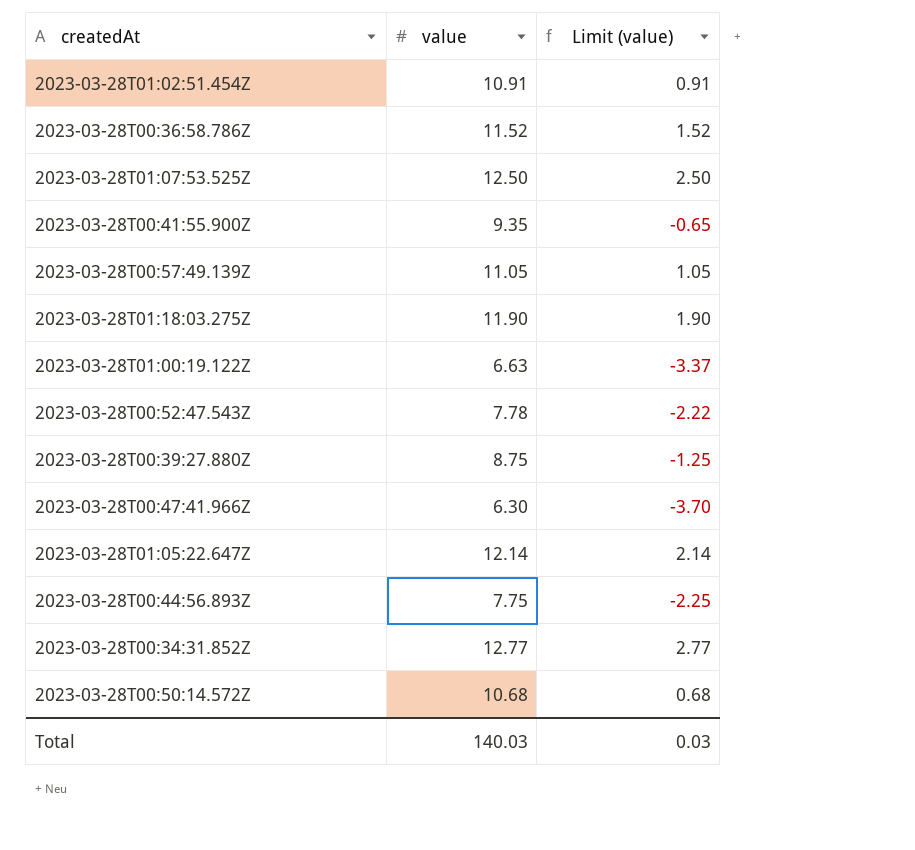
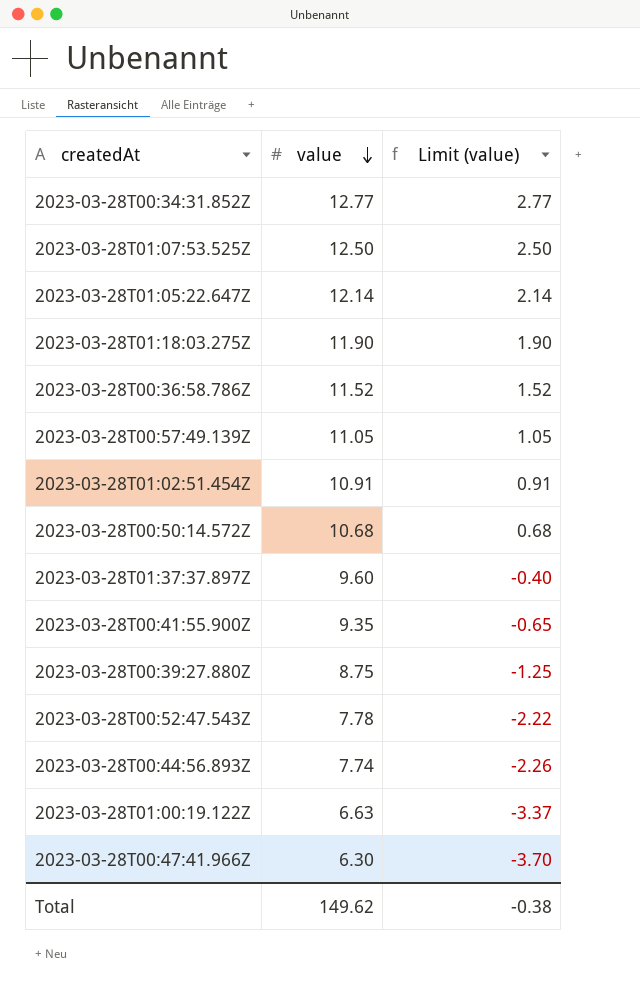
row order: none -> value descending
row 2023-03-28T01:37:37.897Z: none -> 9.60 | -0.40
2023-03-28T00:44:56.893Z | value: 7.75 -> 7.74
2023-03-28T00:44:56.893Z | Limit (value): -2.25 -> -2.26
Total | value: 140.03 -> 149.62
Total | Limit (value): 0.03 -> -0.38

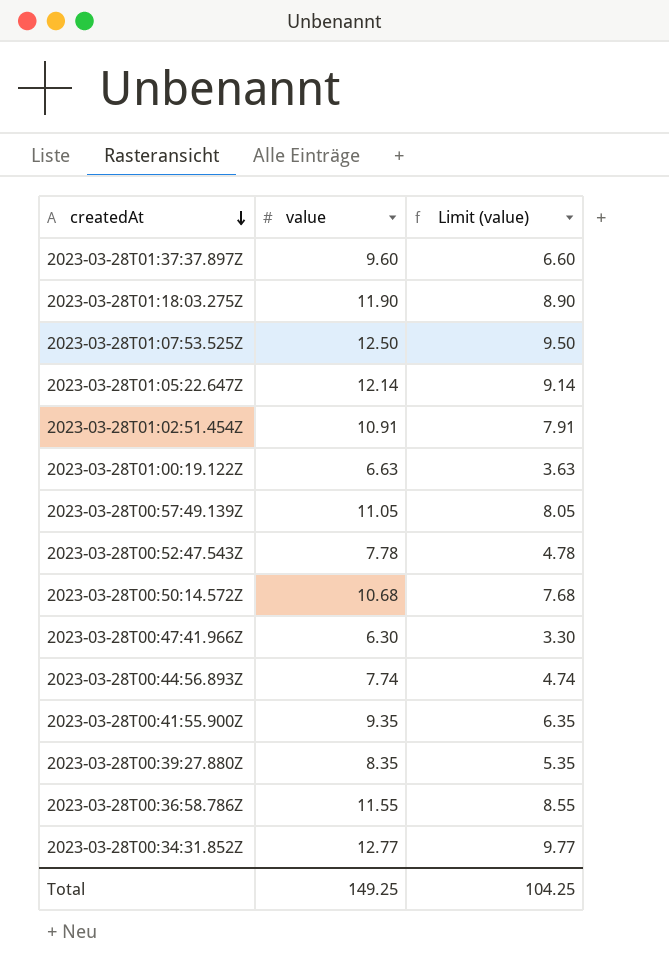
row order: value descending -> createdAt descending
column Limit (value) | formula: [value] - 10 -> [value] - 3
2023-03-28T00:39:27.880Z | value: 8.75 -> 8.35
2023-03-28T00:36:58.786Z | value: 11.52 -> 11.55
Total | value: 149.62 -> 149.25
Total | Limit (value): -0.38 -> 104.25

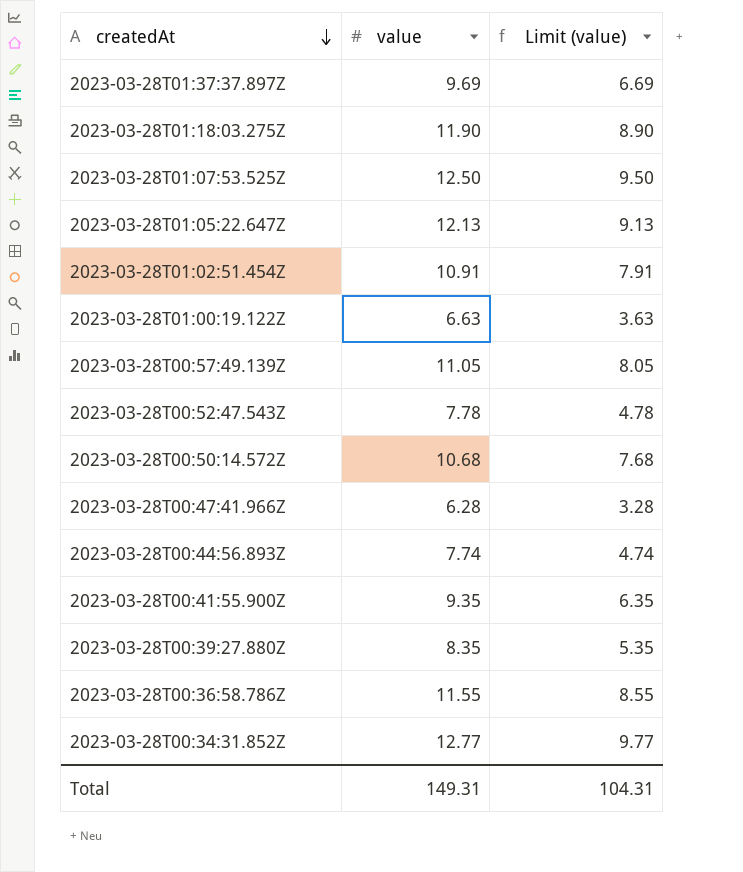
2023-03-28T01:37:37.897Z | value: 9.60 -> 9.69
2023-03-28T01:37:37.897Z | Limit (value): 6.60 -> 6.69
2023-03-28T01:05:22.647Z | value: 12.14 -> 12.13
2023-03-28T01:05:22.647Z | Limit (value): 9.14 -> 9.13
2023-03-28T00:47:41.966Z | value: 6.30 -> 6.28
2023-03-28T00:47:41.966Z | Limit (value): 3.30 -> 3.28
Total | value: 149.25 -> 149.31
Total | Limit (value): 104.25 -> 104.31

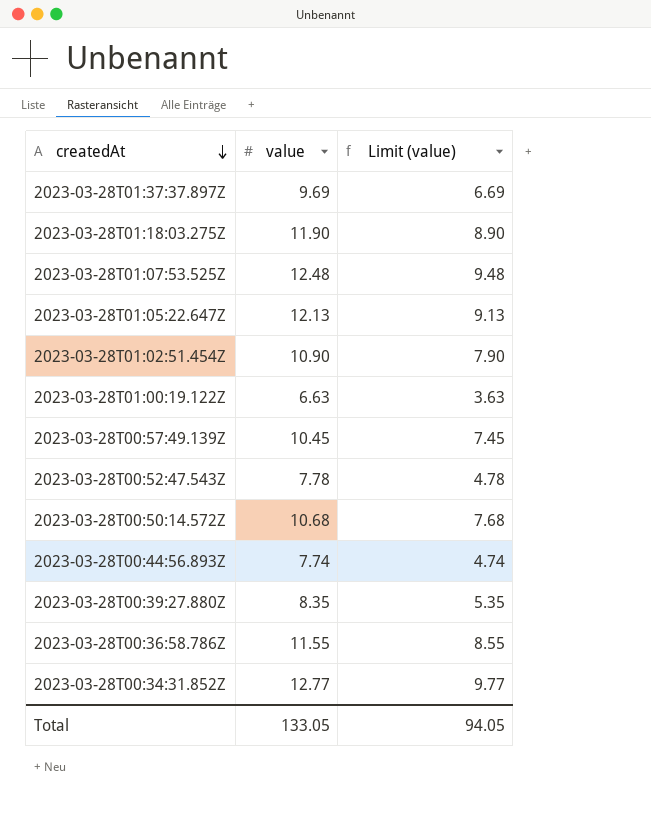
row 2023-03-28T00:47:41.966Z: 6.28 | 3.28 -> none
row 2023-03-28T00:41:55.900Z: 9.35 | 6.35 -> none
2023-03-28T01:07:53.525Z | value: 12.50 -> 12.48
2023-03-28T01:07:53.525Z | Limit (value): 9.50 -> 9.48
2023-03-28T01:02:51.454Z | value: 10.91 -> 10.90
2023-03-28T01:02:51.454Z | Limit (value): 7.91 -> 7.90
2023-03-28T00:57:49.139Z | value: 11.05 -> 10.45
2023-03-28T00:57:49.139Z | Limit (value): 8.05 -> 7.45
Total | value: 149.31 -> 133.05
Total | Limit (value): 104.31 -> 94.05

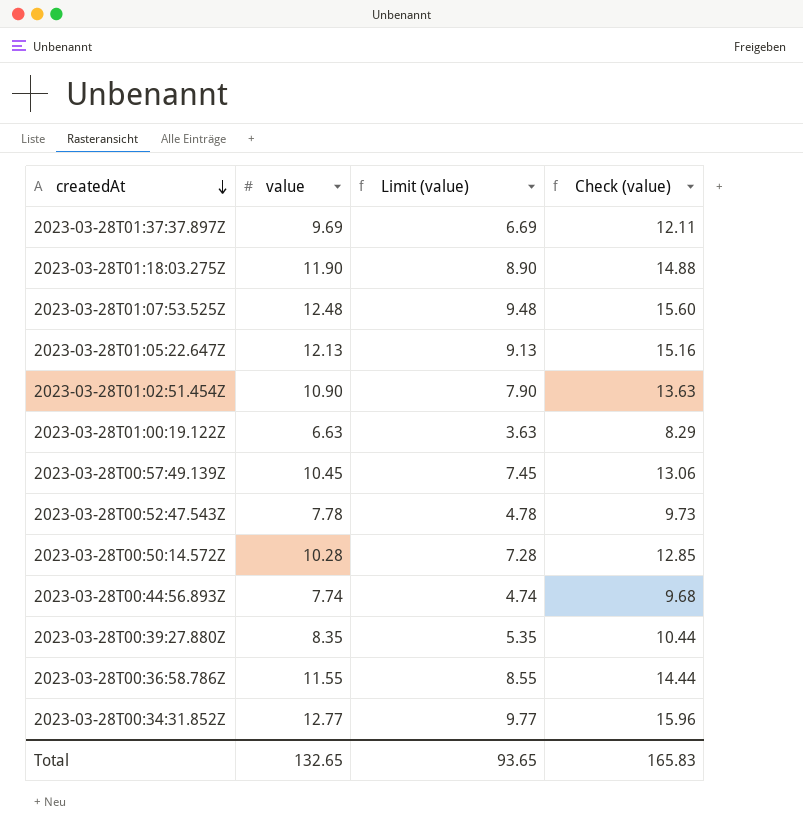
column Check (value) | formula: none -> [value] * 1.25
2023-03-28T00:50:14.572Z | value: 10.68 -> 10.28
2023-03-28T00:50:14.572Z | Limit (value): 7.68 -> 7.28
Total | value: 133.05 -> 132.65
Total | Limit (value): 94.05 -> 93.65

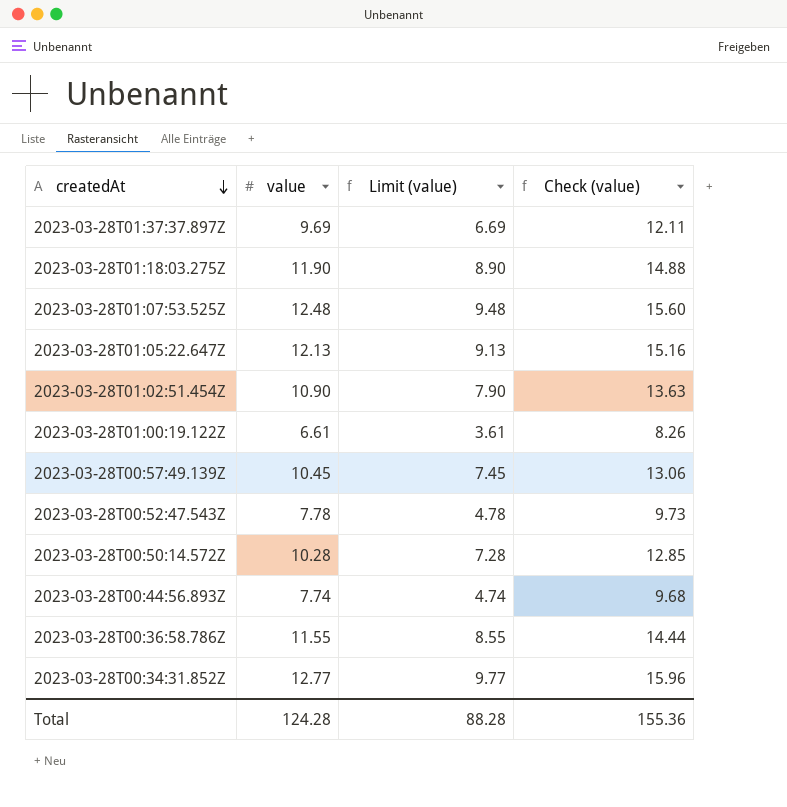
row 2023-03-28T00:39:27.880Z: 8.35 | 5.35 | 10.44 -> none
2023-03-28T01:00:19.122Z | value: 6.63 -> 6.61
2023-03-28T01:00:19.122Z | Limit (value): 3.63 -> 3.61
2023-03-28T01:00:19.122Z | Check (value): 8.29 -> 8.26
Total | value: 132.65 -> 124.28
Total | Limit (value): 93.65 -> 88.28
Total | Check (value): 165.83 -> 155.36

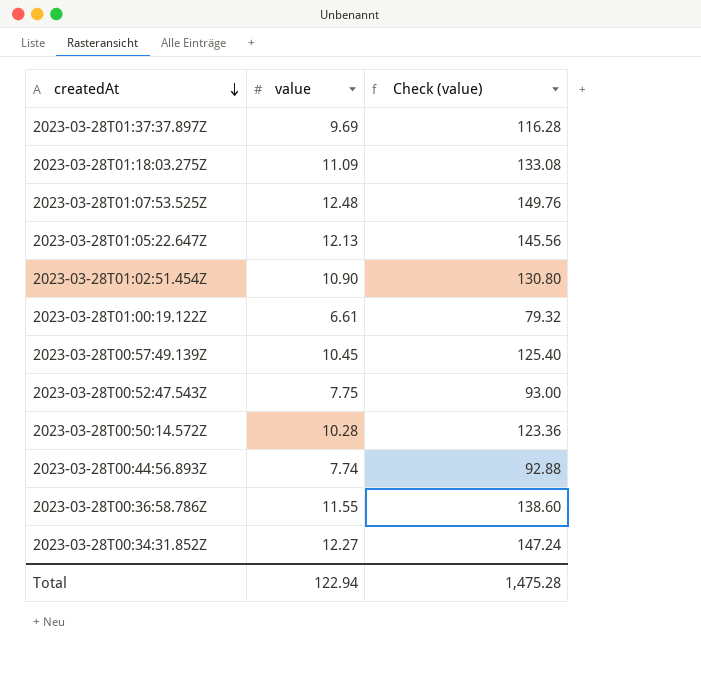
column Limit (value) | formula: [value] - 3 -> none
column Check (value) | formula: [value] * 1.25 -> [value] * 12
2023-03-28T01:18:03.275Z | value: 11.90 -> 11.09
2023-03-28T00:52:47.543Z | value: 7.78 -> 7.75
2023-03-28T00:34:31.852Z | value: 12.77 -> 12.27
Total | value: 124.28 -> 122.94
Total | Check (value): 155.36 -> 1,475.28

